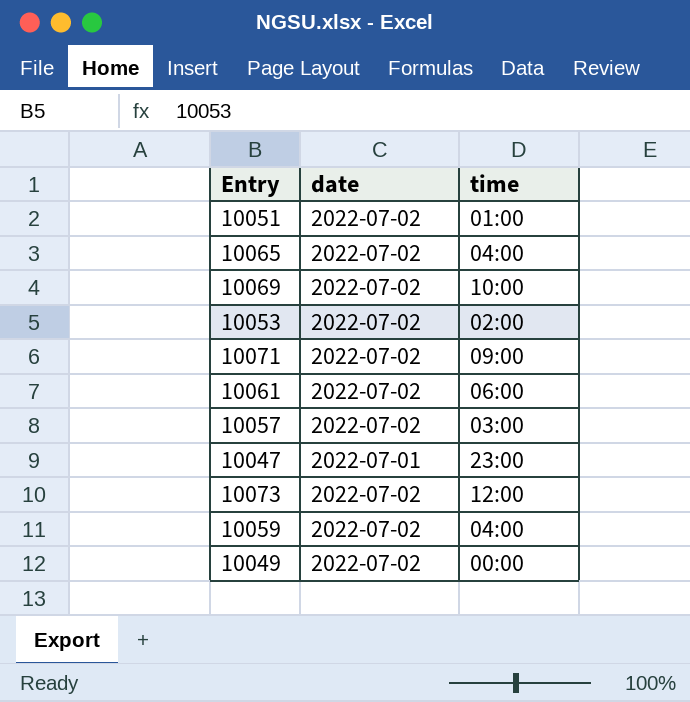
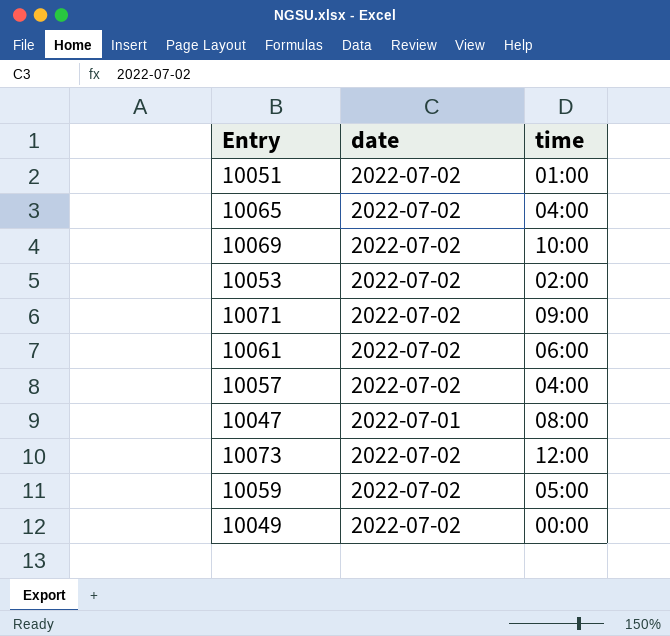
10057 | time: 03:00 -> 04:00
10047 | time: 23:00 -> 08:00
10059 | time: 04:00 -> 05:00

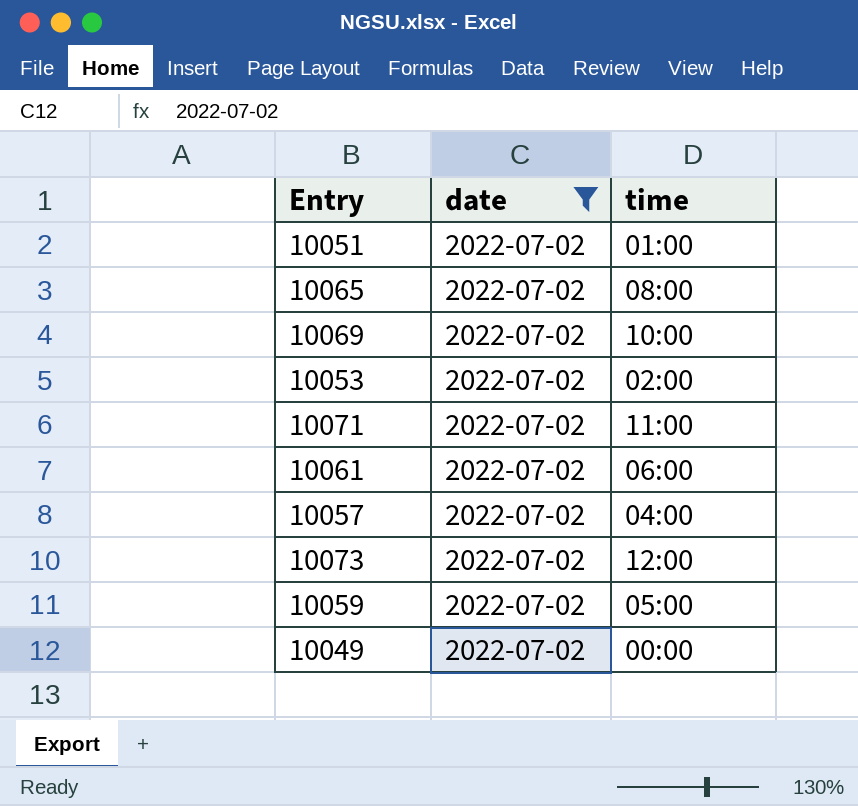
filter: none -> date = 2022-07-02
10065 | time: 04:00 -> 08:00
10071 | time: 09:00 -> 11:00

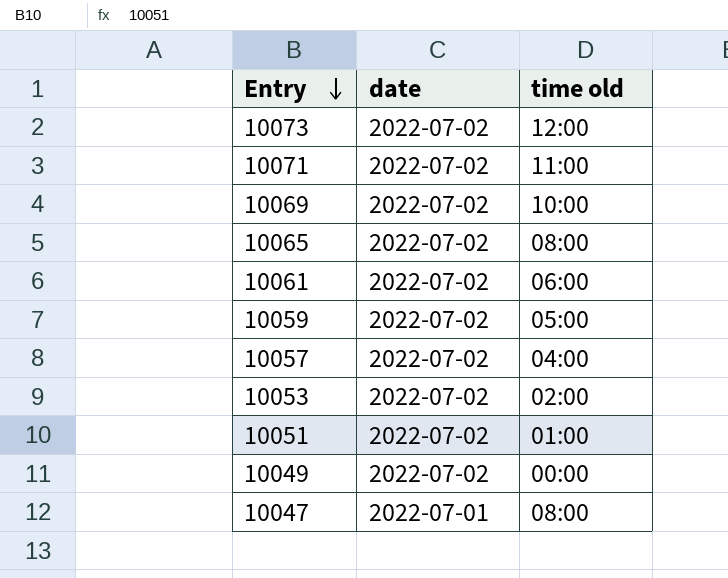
filter: date = 2022-07-02 -> none
row order: none -> Entry descending
column name: time -> time old

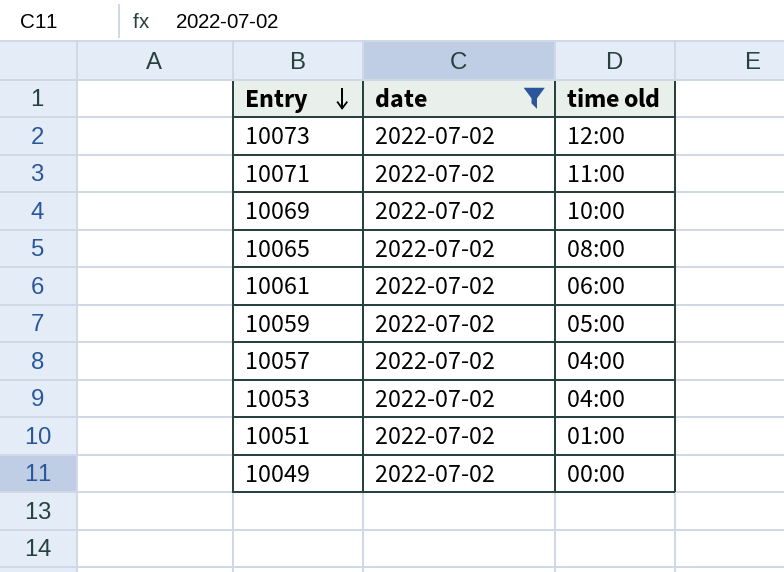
filter: none -> date = 2022-07-02
10053 | time old: 02:00 -> 04:00

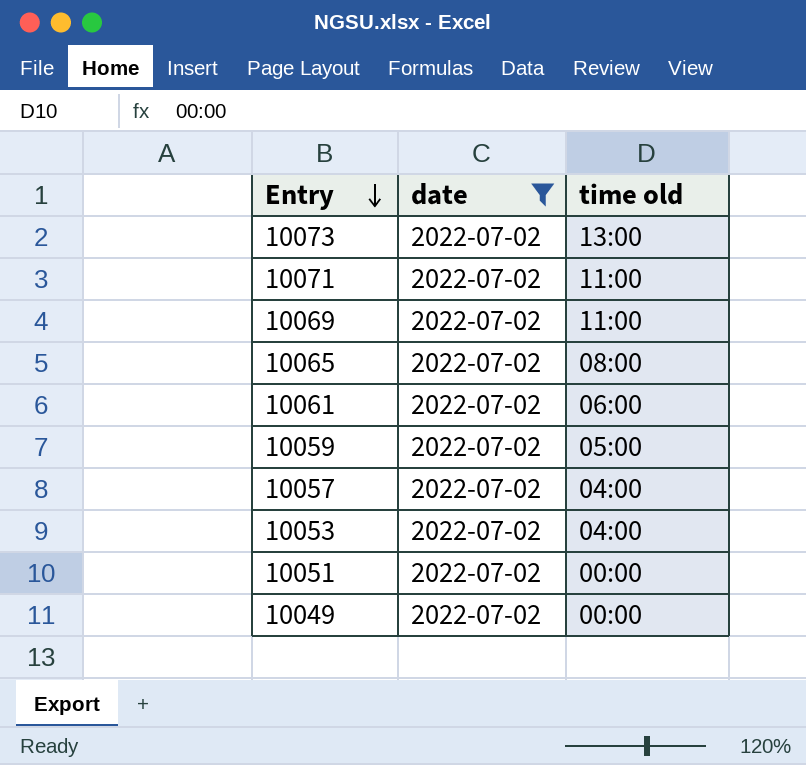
10073 | time old: 12:00 -> 13:00
10069 | time old: 10:00 -> 11:00
10051 | time old: 01:00 -> 00:00

